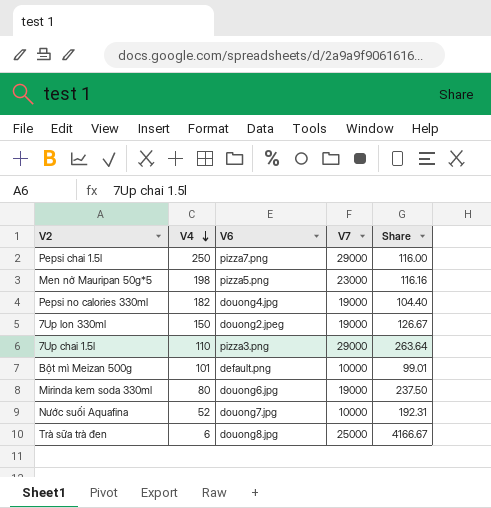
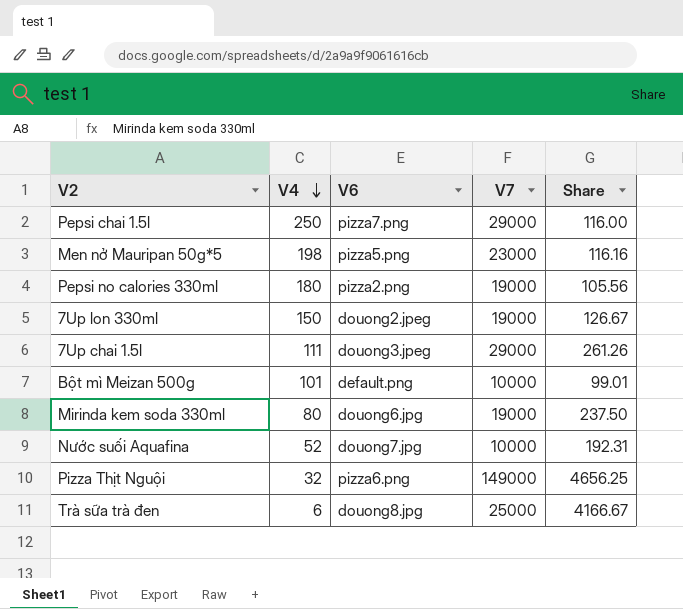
Pepsi no calories 330ml | V4: 182 -> 180
Pepsi no calories 330ml | V6: douong4.jpg -> pizza2.png
Pepsi no calories 330ml | Share: 104.40 -> 105.56
7Up chai 1.5l | V4: 110 -> 111
7Up chai 1.5l | V6: pizza3.png -> douong3.jpeg
7Up chai 1.5l | Share: 263.64 -> 261.26
row Pizza Thịt Nguội: none -> 32 | pizza6.png | 149000 | 4656.25

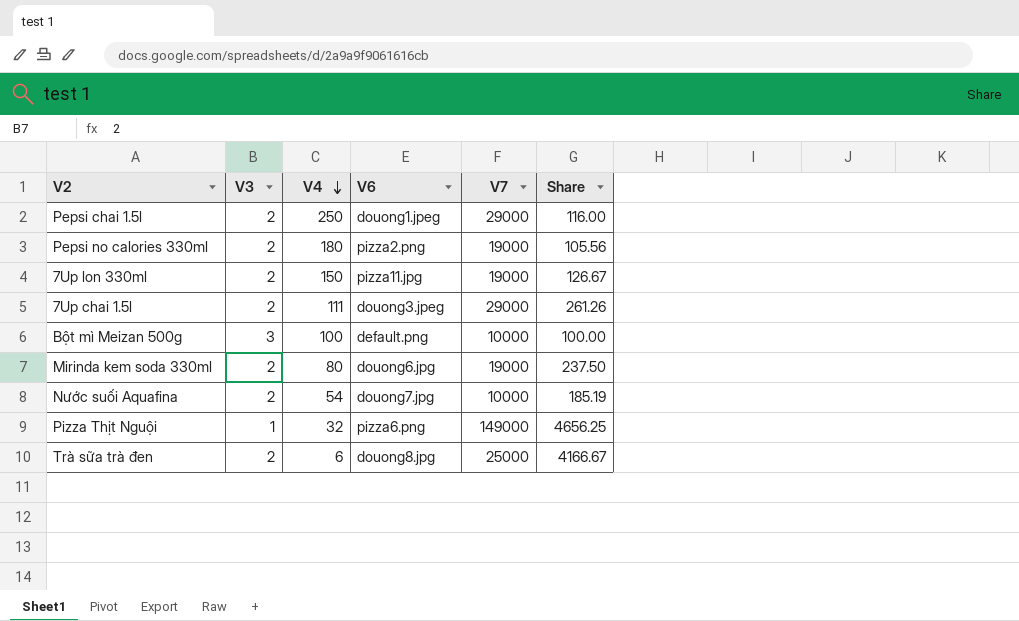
column V3 | position: none -> 2
row Men nở Mauripan 50g*5: 198 | pizza5.png | 23000 | 116.16 -> none
Pepsi chai 1.5l | V6: pizza7.png -> douong1.jpeg
7Up lon 330ml | V6: douong2.jpeg -> pizza11.jpg
Bột mì Meizan 500g | V4: 101 -> 100
Bột mì Meizan 500g | Share: 99.01 -> 100.00
Nước suối Aquafina | V4: 52 -> 54
Nước suối Aquafina | Share: 192.31 -> 185.19

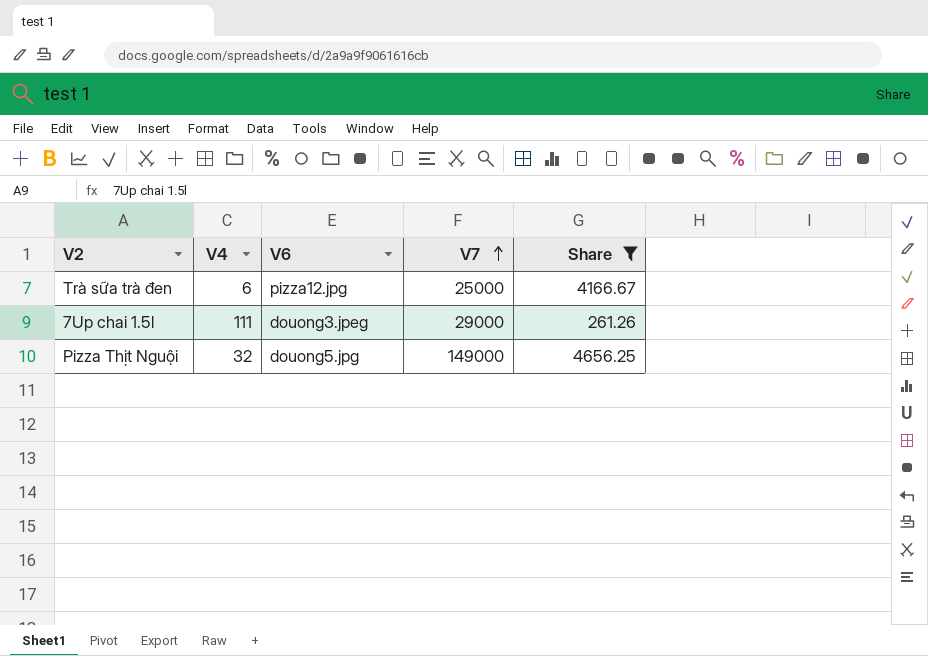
filter: none -> Share >= 261.26
row order: V4 descending -> V7 ascending
column V3 | position: 2 -> none
Trà sữa trà đen | V6: douong8.jpg -> pizza12.jpg
Pizza Thịt Nguội | V6: pizza6.png -> douong5.jpg

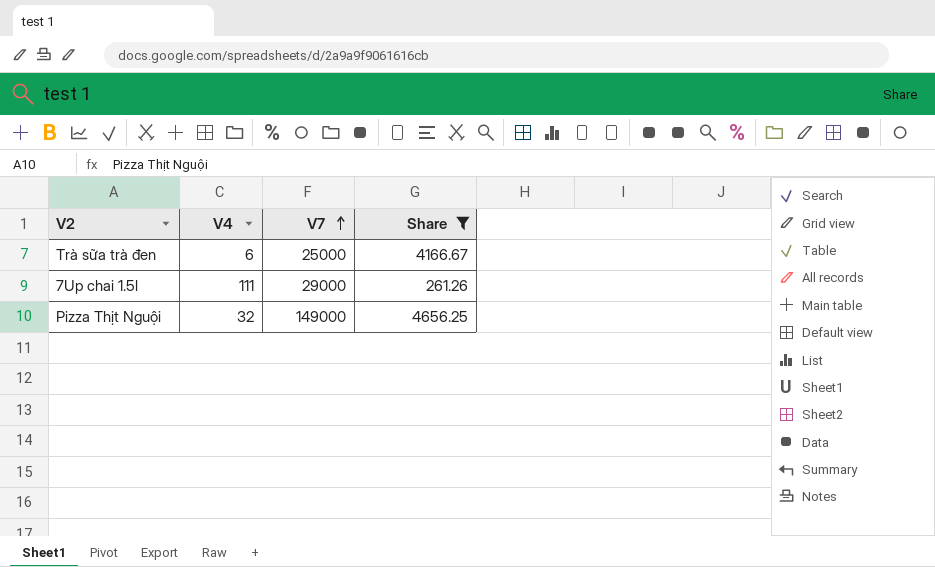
column V6 | position: 3 -> none

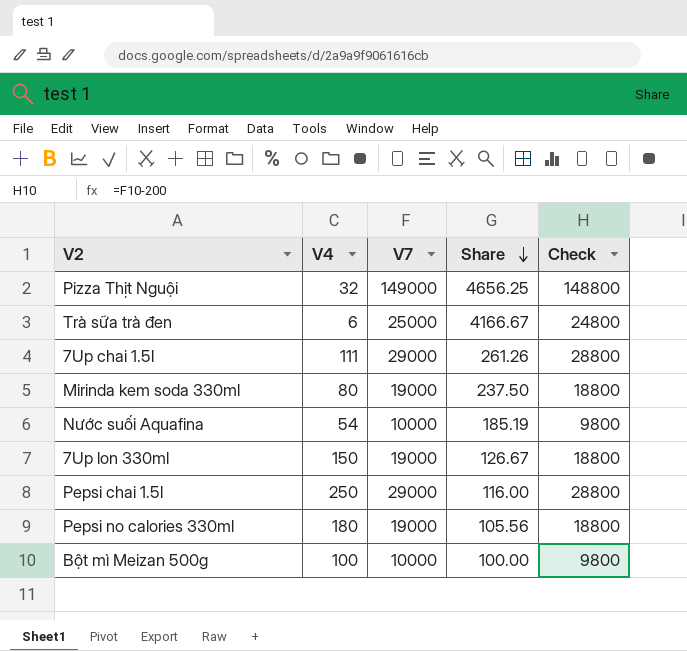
filter: Share >= 261.26 -> none
row order: V7 ascending -> Share descending
column Check | formula: none -> [V7] - 200

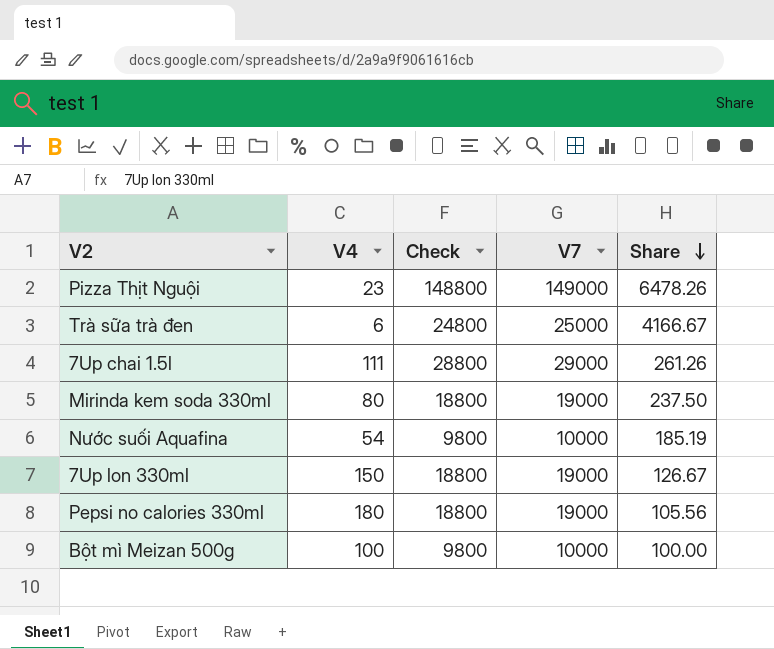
column Check | position: 5 -> 3
row Pepsi chai 1.5l: 250 | 29000 | 116.00 | 28800 -> none
Pizza Thịt Nguội | V4: 32 -> 23
Pizza Thịt Nguội | Share: 4656.25 -> 6478.26

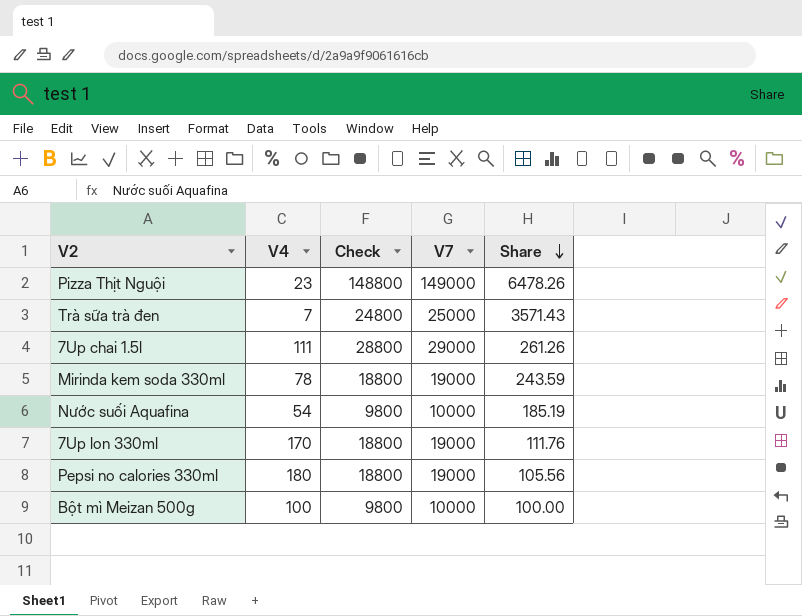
Trà sữa trà đen | V4: 6 -> 7
Trà sữa trà đen | Share: 4166.67 -> 3571.43
Mirinda kem soda 330ml | V4: 80 -> 78
Mirinda kem soda 330ml | Share: 237.50 -> 243.59
7Up lon 330ml | V4: 150 -> 170
7Up lon 330ml | Share: 126.67 -> 111.76

